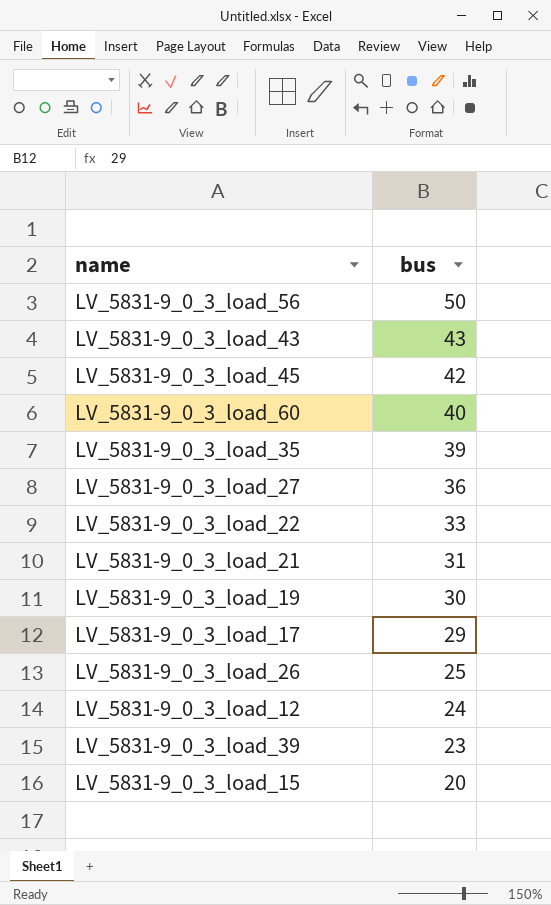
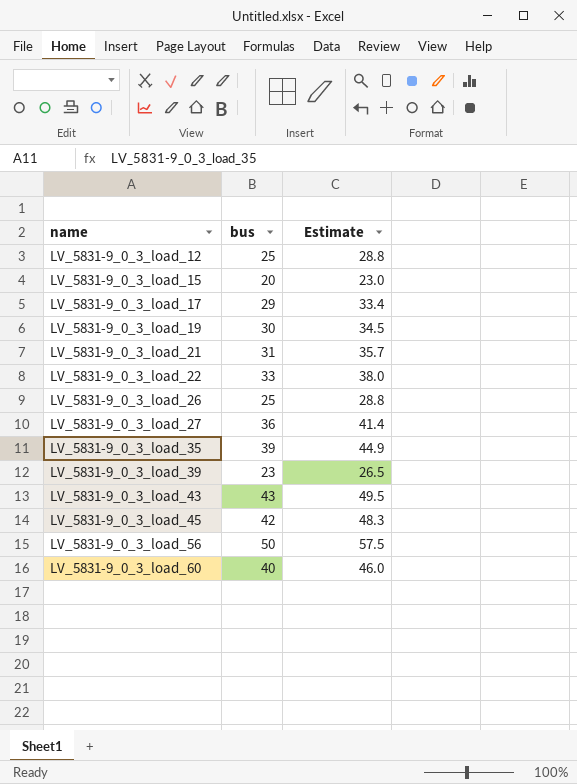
row order: bus descending -> name ascending
column Estimate | formula: none -> [bus] * 1.15
LV_5831-9_0_3_load_12 | bus: 24 -> 25

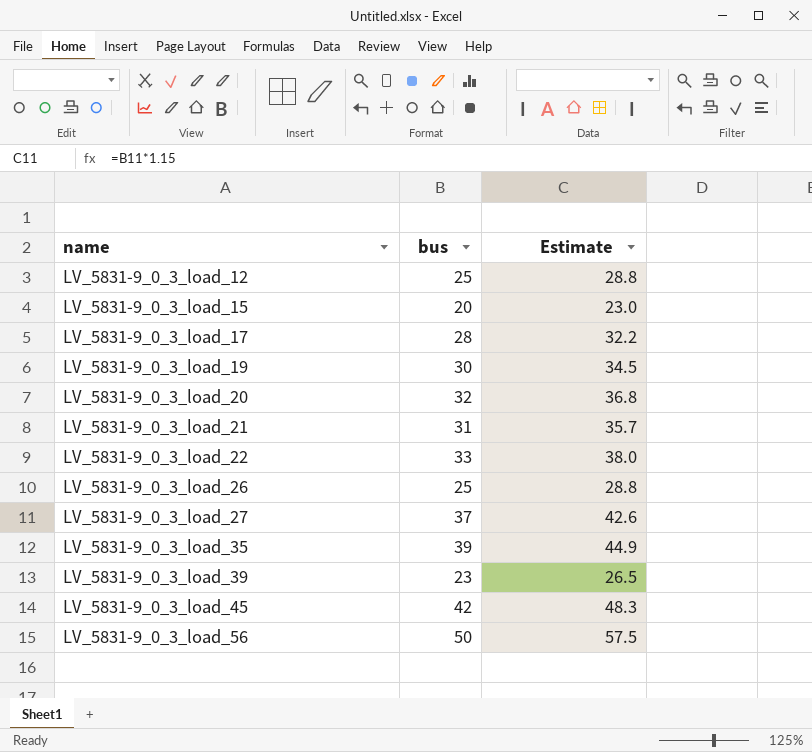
row LV_5831-9_0_3_load_43: 43 | 49.5 -> none
row LV_5831-9_0_3_load_60: 40 | 46.0 -> none
LV_5831-9_0_3_load_17 | bus: 29 -> 28
LV_5831-9_0_3_load_17 | Estimate: 33.4 -> 32.2
row LV_5831-9_0_3_load_20: none -> 32 | 36.8
LV_5831-9_0_3_load_27 | bus: 36 -> 37
LV_5831-9_0_3_load_27 | Estimate: 41.4 -> 42.6

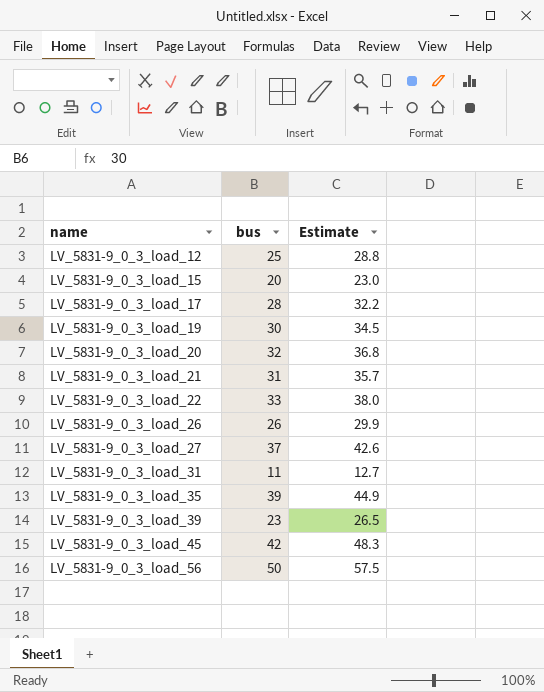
LV_5831-9_0_3_load_26 | bus: 25 -> 26
LV_5831-9_0_3_load_26 | Estimate: 28.8 -> 29.9
row LV_5831-9_0_3_load_31: none -> 11 | 12.7

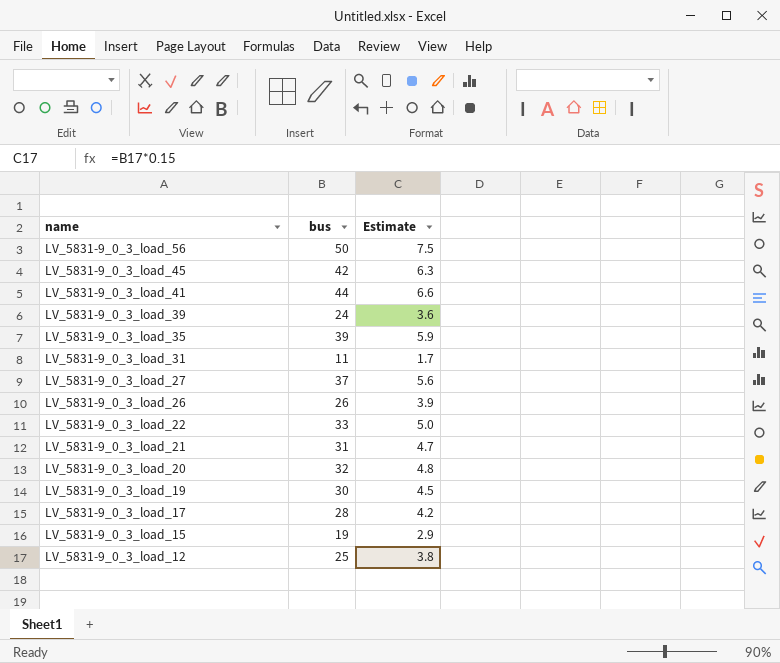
row order: name ascending -> name descending
column Estimate | formula: [bus] * 1.15 -> [bus] * 0.15
row LV_5831-9_0_3_load_41: none -> 44 | 6.6
LV_5831-9_0_3_load_39 | bus: 23 -> 24
LV_5831-9_0_3_load_15 | bus: 20 -> 19

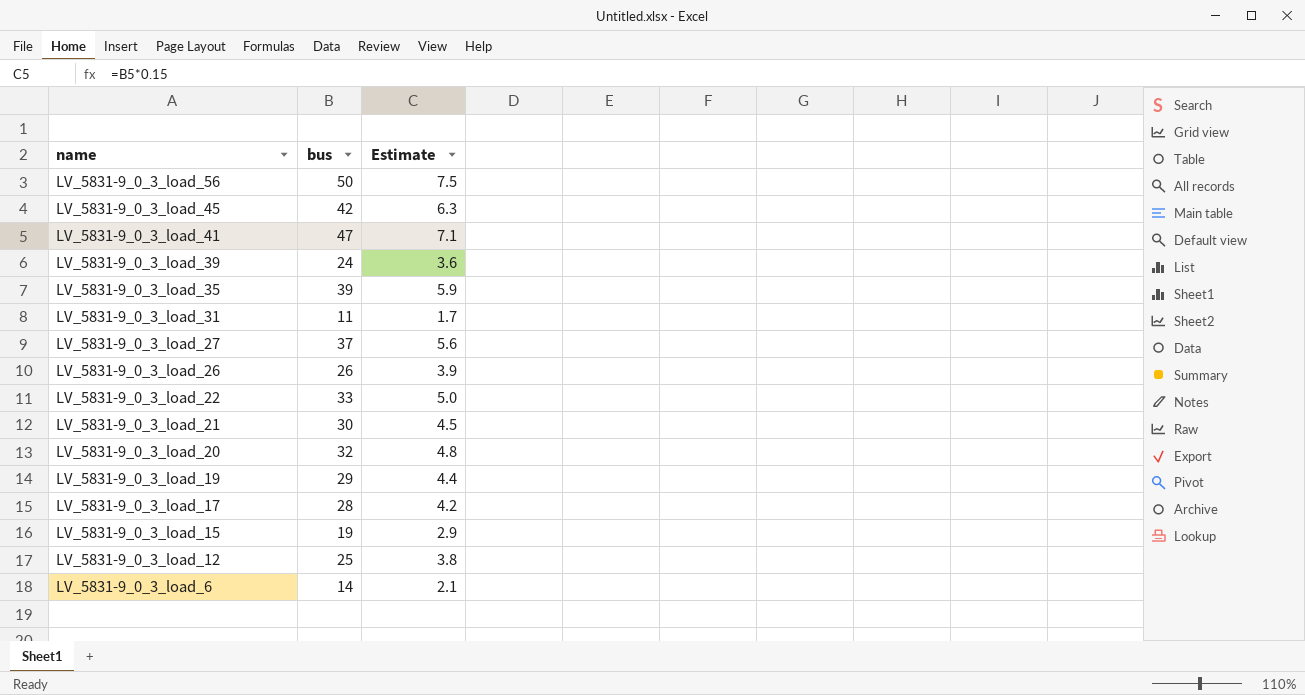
LV_5831-9_0_3_load_41 | bus: 44 -> 47
LV_5831-9_0_3_load_41 | Estimate: 6.6 -> 7.1
LV_5831-9_0_3_load_21 | bus: 31 -> 30
LV_5831-9_0_3_load_21 | Estimate: 4.7 -> 4.5
LV_5831-9_0_3_load_19 | bus: 30 -> 29
LV_5831-9_0_3_load_19 | Estimate: 4.5 -> 4.4
row LV_5831-9_0_3_load_6: none -> 14 | 2.1

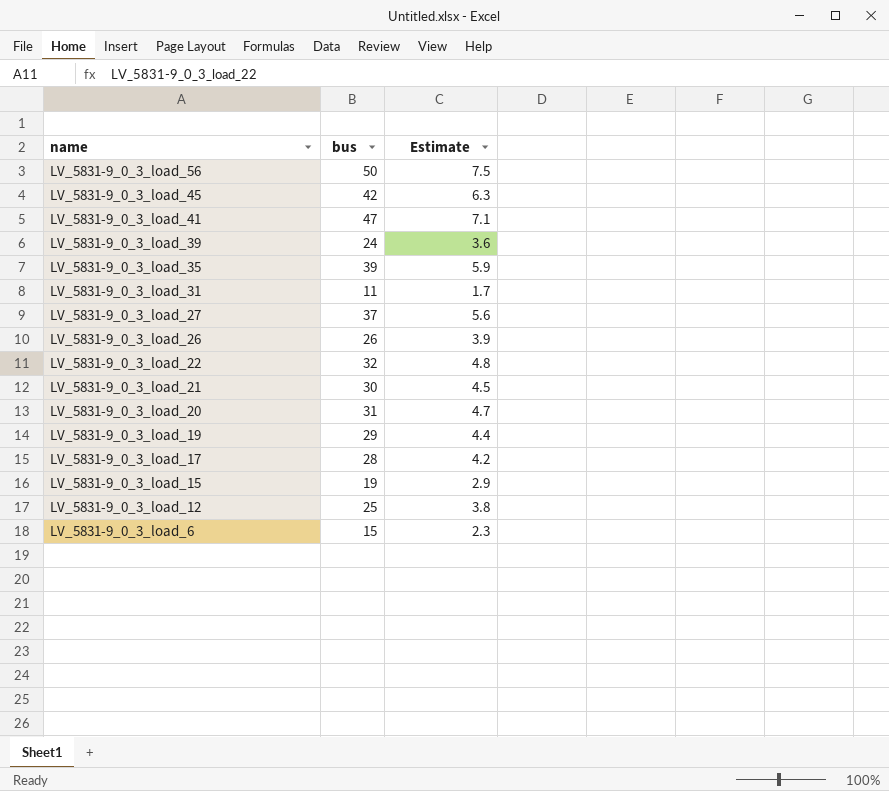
LV_5831-9_0_3_load_22 | bus: 33 -> 32
LV_5831-9_0_3_load_22 | Estimate: 5.0 -> 4.8
LV_5831-9_0_3_load_20 | bus: 32 -> 31
LV_5831-9_0_3_load_20 | Estimate: 4.8 -> 4.7
LV_5831-9_0_3_load_6 | bus: 14 -> 15
LV_5831-9_0_3_load_6 | Estimate: 2.1 -> 2.3

